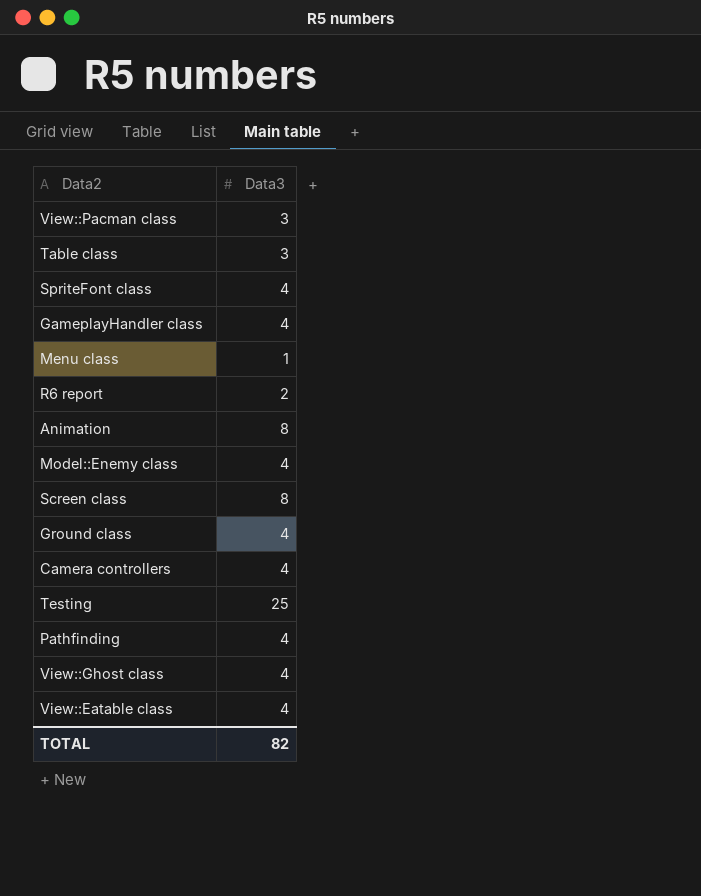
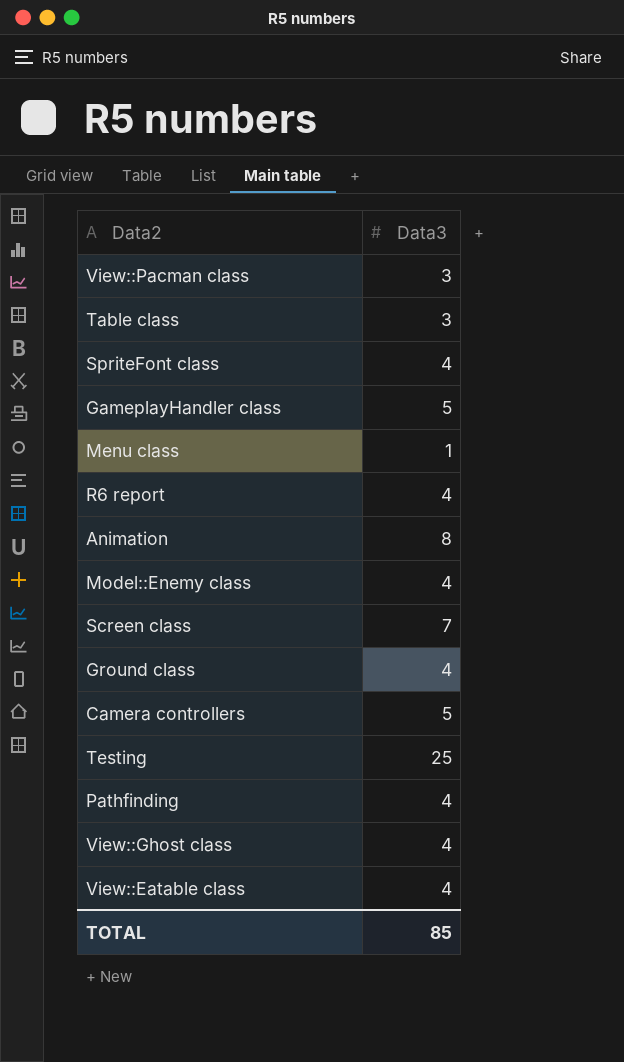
GameplayHandler class | Data3: 4 -> 5
R6 report | Data3: 2 -> 4
Screen class | Data3: 8 -> 7
Camera controllers | Data3: 4 -> 5
TOTAL | Data3: 82 -> 85

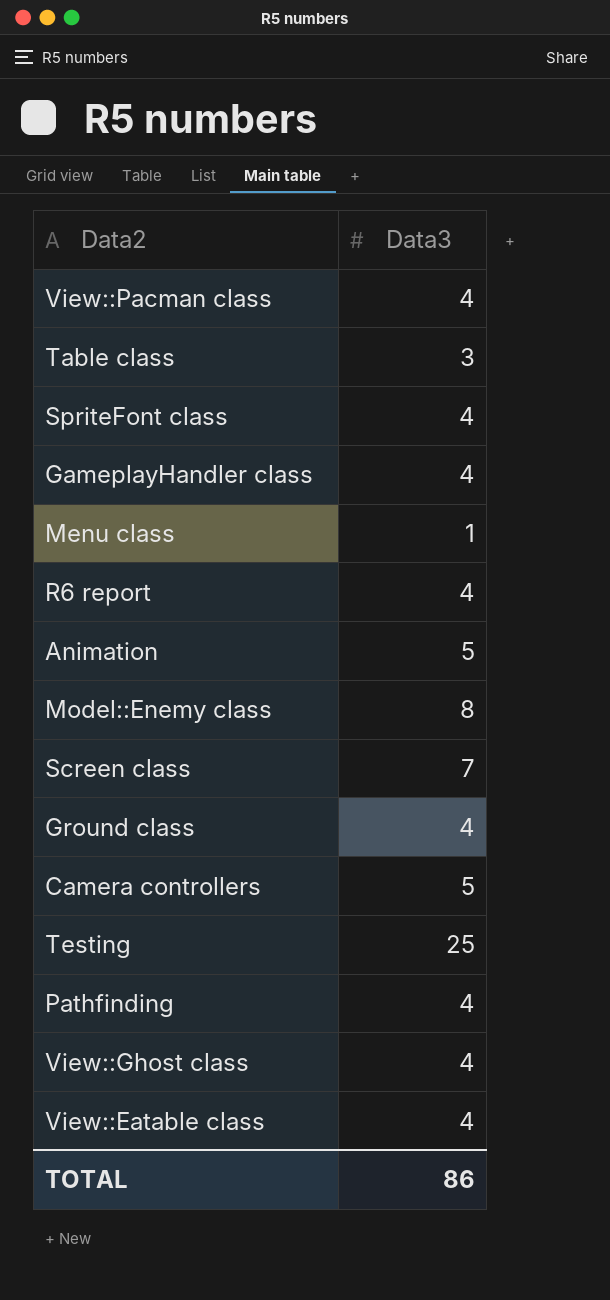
View::Pacman class | Data3: 3 -> 4
GameplayHandler class | Data3: 5 -> 4
Animation | Data3: 8 -> 5
Model::Enemy class | Data3: 4 -> 8
TOTAL | Data3: 85 -> 86

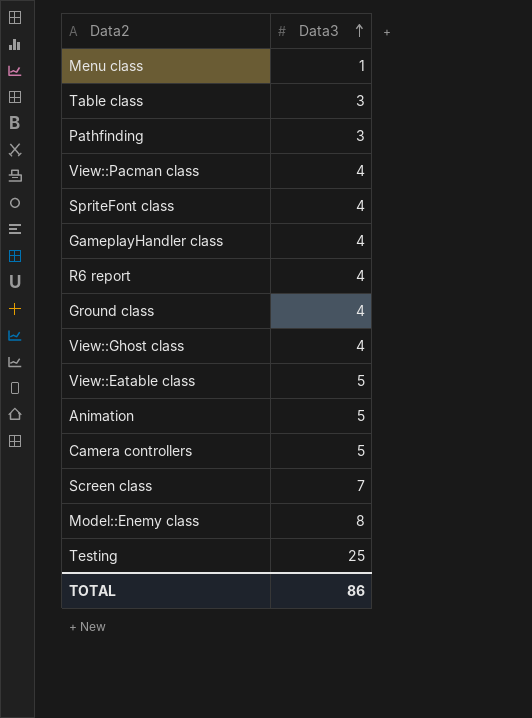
row order: none -> Data3 ascending
Pathfinding | Data3: 4 -> 3
View::Eatable class | Data3: 4 -> 5

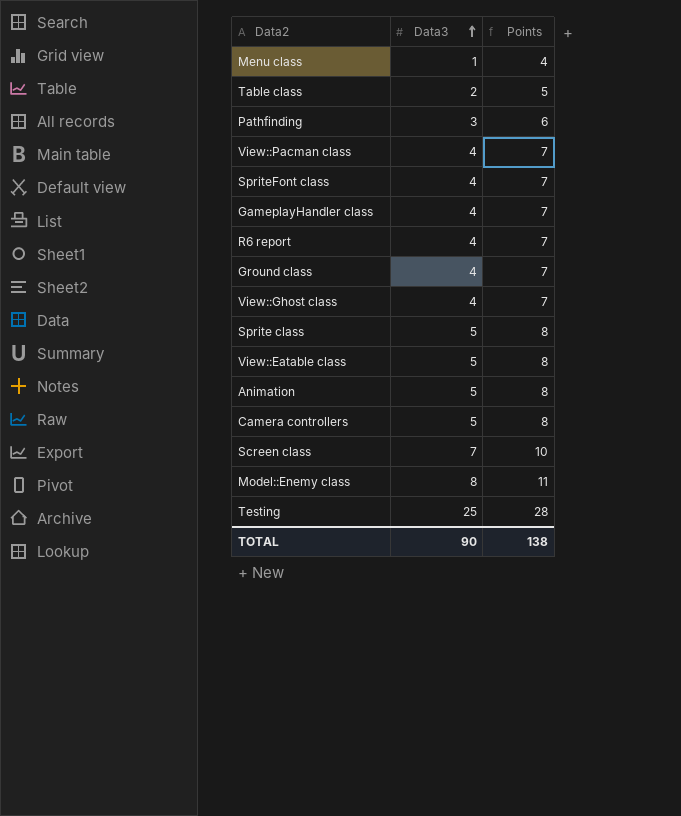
column Points | formula: none -> [Data3] + 3
Table class | Data3: 3 -> 2
row Sprite class: none -> 5 | 8
TOTAL | Data3: 86 -> 90

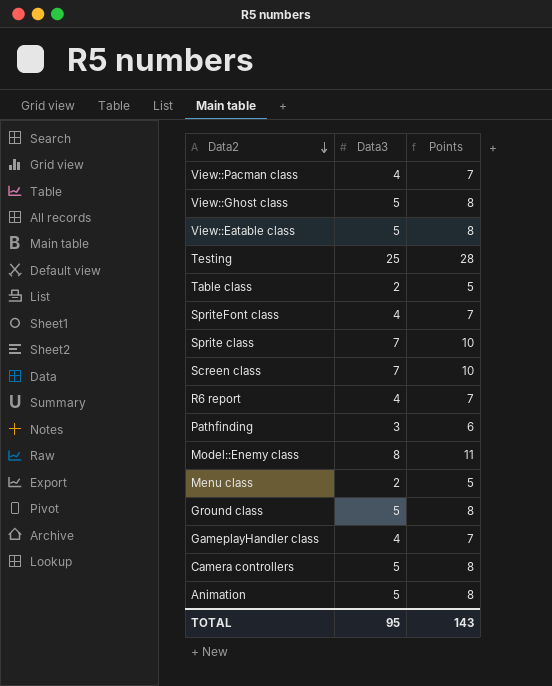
row order: Data3 ascending -> Data2 descending
View::Ghost class | Data3: 4 -> 5
View::Ghost class | Points: 7 -> 8
Sprite class | Data3: 5 -> 7
Sprite class | Points: 8 -> 10
Menu class | Data3: 1 -> 2
Menu class | Points: 4 -> 5
Ground class | Data3: 4 -> 5
Ground class | Points: 7 -> 8
TOTAL | Data3: 90 -> 95
TOTAL | Points: 138 -> 143

